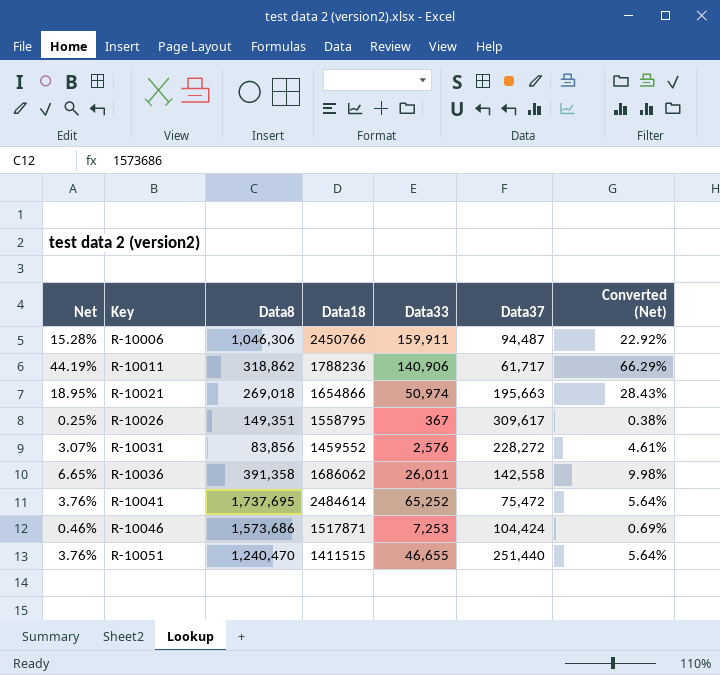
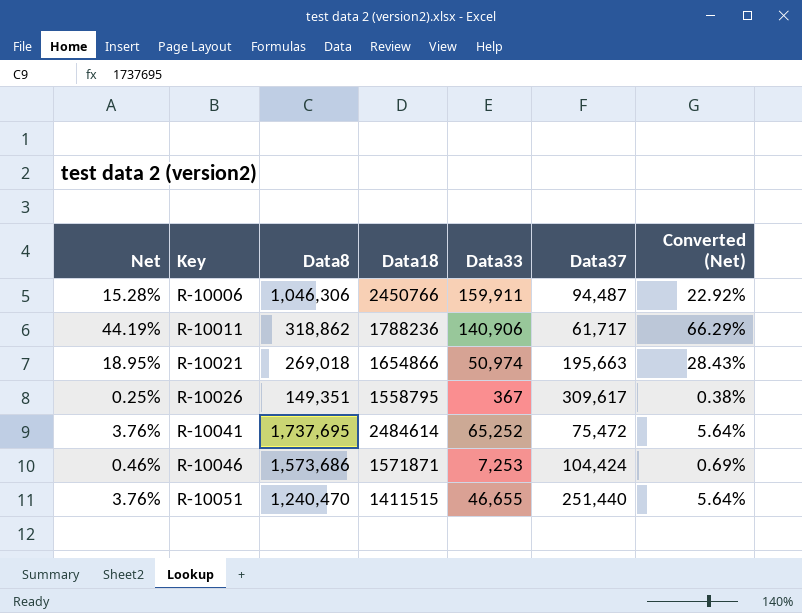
row R-10031: 3.07% | 83,856 | 1459552 | 2,576 | 228,272 | 4.61% -> none
row R-10036: 6.65% | 391,358 | 1686062 | 26,011 | 142,558 | 9.98% -> none
R-10046 | Data18: 1517871 -> 1571871

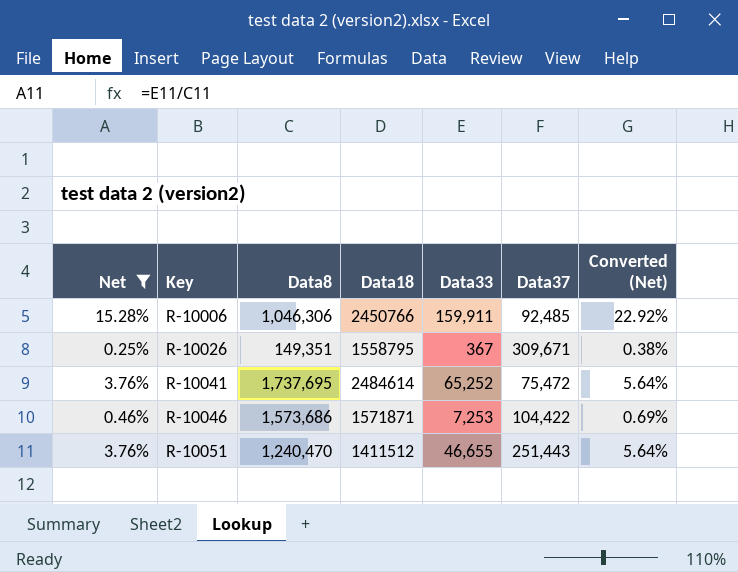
filter: none -> Net <= 15.28%
R-10006 | Data37: 94,487 -> 92,485
R-10026 | Data37: 309,617 -> 309,671
R-10046 | Data37: 104,424 -> 104,422
R-10051 | Data18: 1411515 -> 1411512
R-10051 | Data37: 251,440 -> 251,443

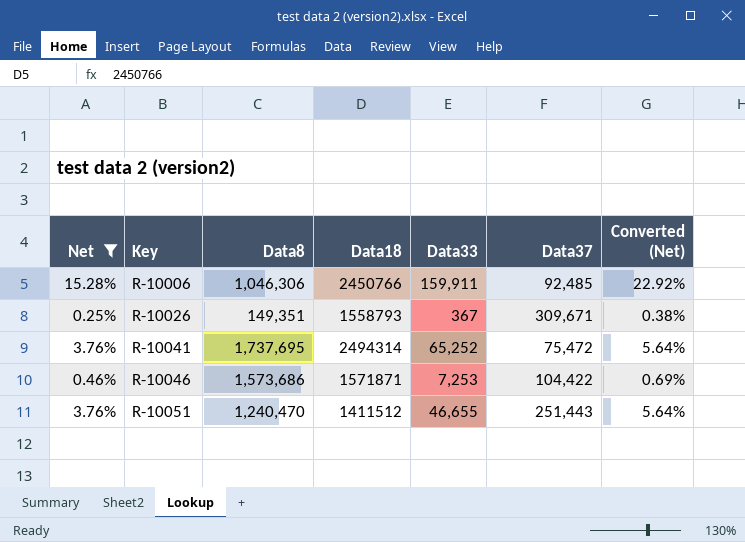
R-10026 | Data18: 1558795 -> 1558793
R-10041 | Data18: 2484614 -> 2494314

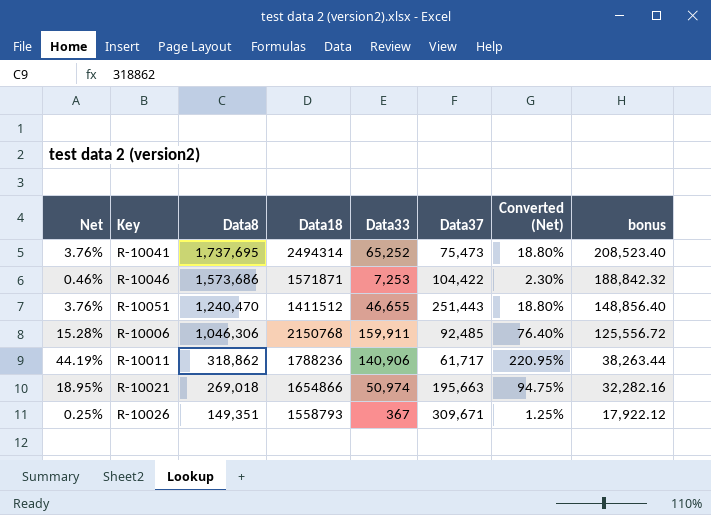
filter: Net <= 15.28% -> none
row order: Key ascending -> Data8 descending
column Converted (Net) | formula: [Net] * 1.5 -> [Net] * 5
column bonus | formula: none -> [Data8] * 0.12
R-10041 | Data37: 75,472 -> 75,473
R-10006 | Data18: 2450766 -> 2150768

